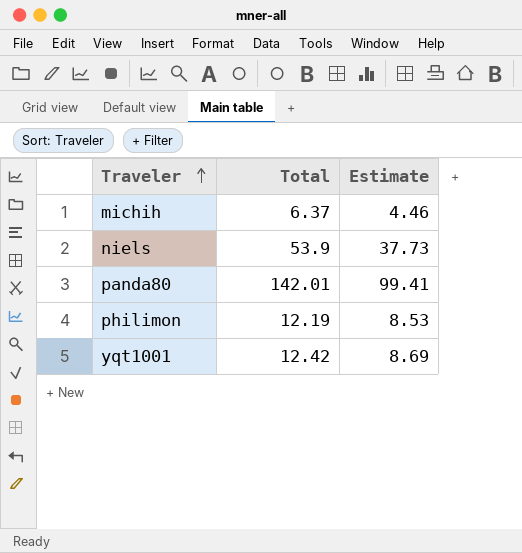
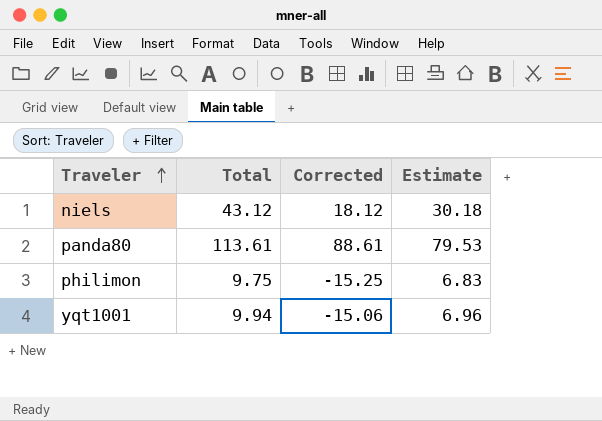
column Corrected | formula: none -> [Total] - 25
row michih: 6.37 | 4.46 -> none
niels | Total: 53.9 -> 43.12
niels | Estimate: 37.73 -> 30.18
panda80 | Total: 142.01 -> 113.61
panda80 | Estimate: 99.41 -> 79.53
philimon | Total: 12.19 -> 9.75
philimon | Estimate: 8.53 -> 6.83
yqt1001 | Total: 12.42 -> 9.94
yqt1001 | Estimate: 8.69 -> 6.96

